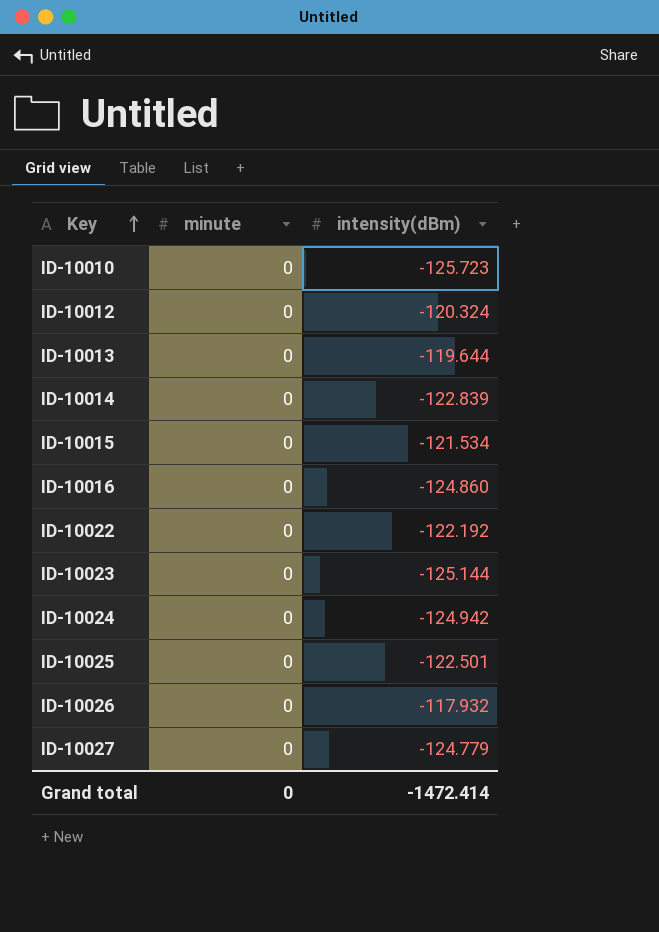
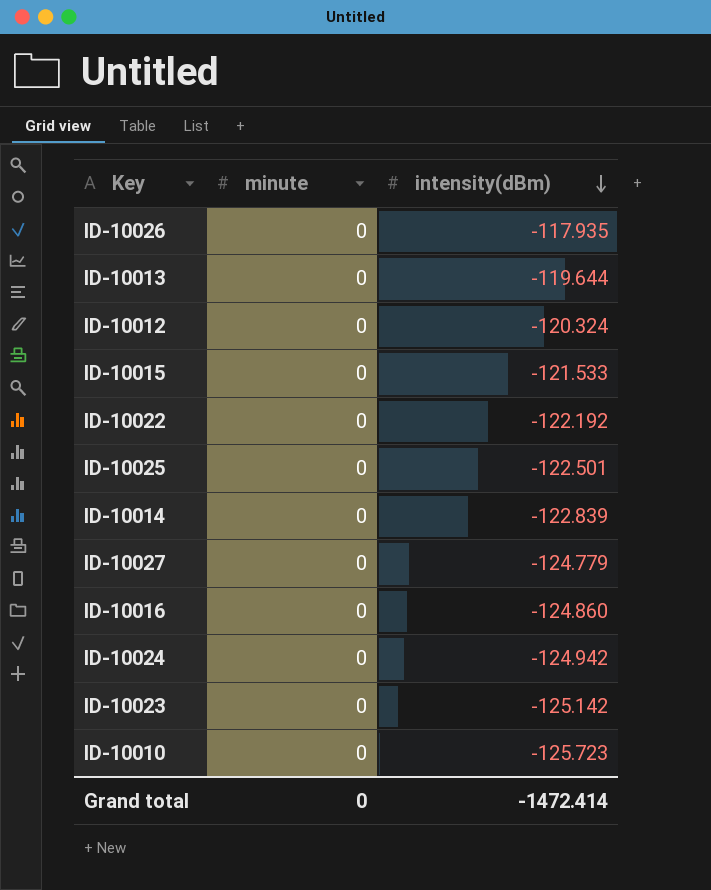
row order: Key ascending -> intensity(dBm) descending
ID-10026 | intensity(dBm): -117.932 -> -117.935
ID-10015 | intensity(dBm): -121.534 -> -121.533
ID-10023 | intensity(dBm): -125.144 -> -125.142

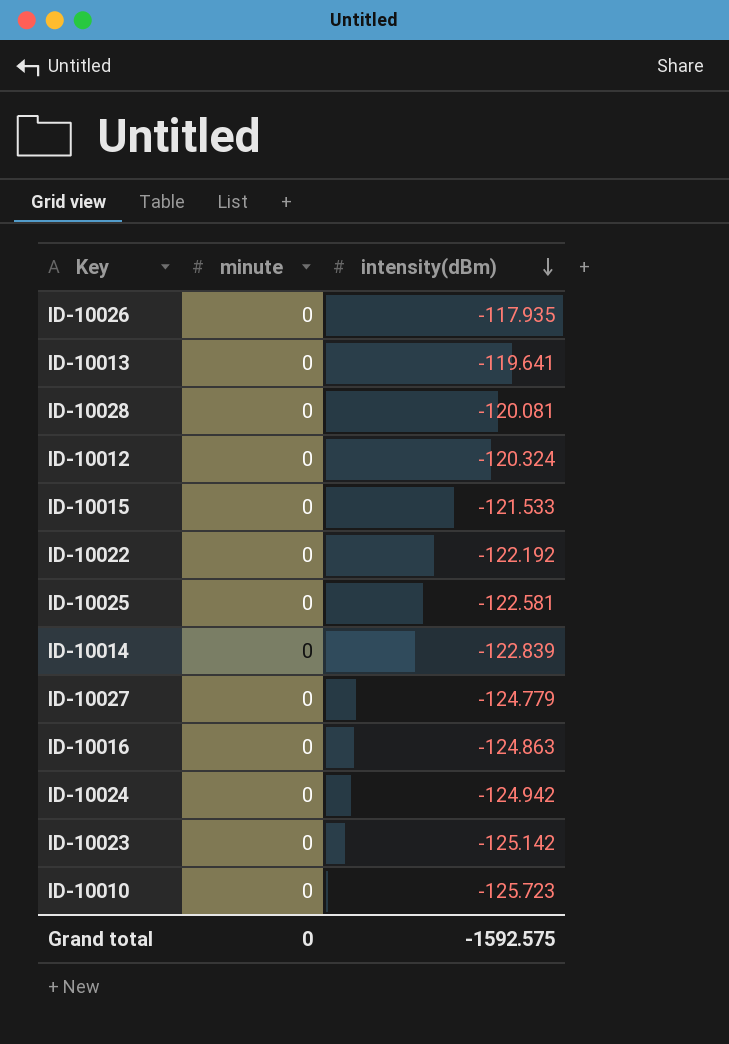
ID-10013 | intensity(dBm): -119.644 -> -119.641
row ID-10028: none -> 0 | -120.081
ID-10025 | intensity(dBm): -122.501 -> -122.581
ID-10016 | intensity(dBm): -124.860 -> -124.863
Grand total | intensity(dBm): -1472.414 -> -1592.575

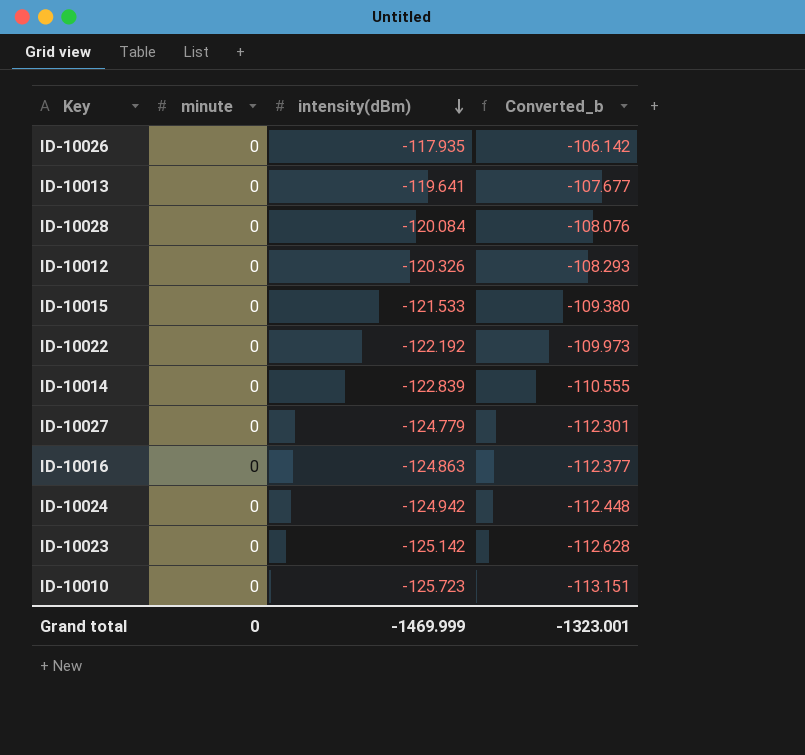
column Converted_b | formula: none -> [intensity(dBm)] * 0.9
row ID-10025: 0 | -122.581 -> none
ID-10028 | intensity(dBm): -120.081 -> -120.084
ID-10012 | intensity(dBm): -120.324 -> -120.326
Grand total | intensity(dBm): -1592.575 -> -1469.999

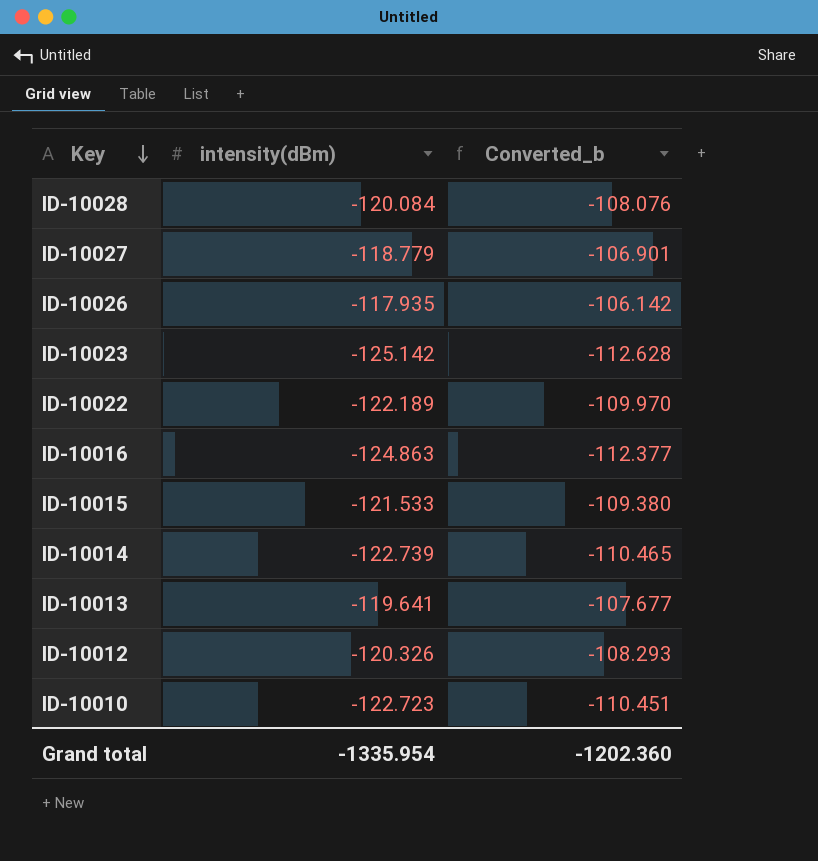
row order: intensity(dBm) descending -> Key descending
column minute | position: 2 -> none
row ID-10024: 0 | -124.942 | -112.448 -> none
ID-10027 | intensity(dBm): -124.779 -> -118.779
ID-10027 | Converted_b: -112.301 -> -106.901
ID-10022 | intensity(dBm): -122.192 -> -122.189
ID-10022 | Converted_b: -109.973 -> -109.970
ID-10014 | intensity(dBm): -122.839 -> -122.739
ID-10014 | Converted_b: -110.555 -> -110.465
ID-10010 | intensity(dBm): -125.723 -> -122.723
ID-10010 | Converted_b: -113.151 -> -110.451
Grand total | intensity(dBm): -1469.999 -> -1335.954
Grand total | Converted_b: -1323.001 -> -1202.360

